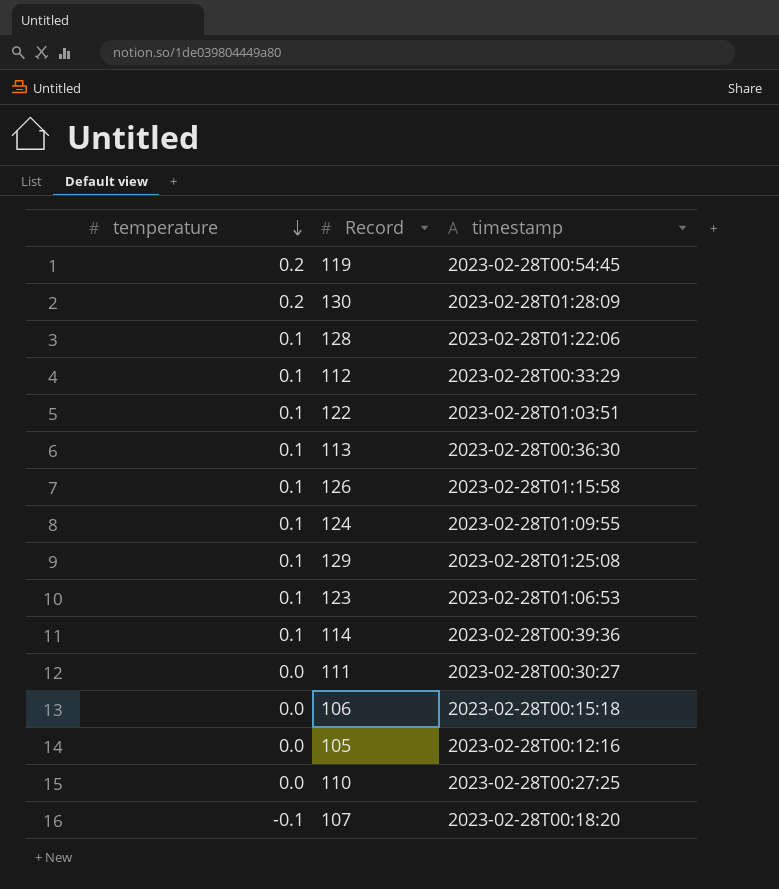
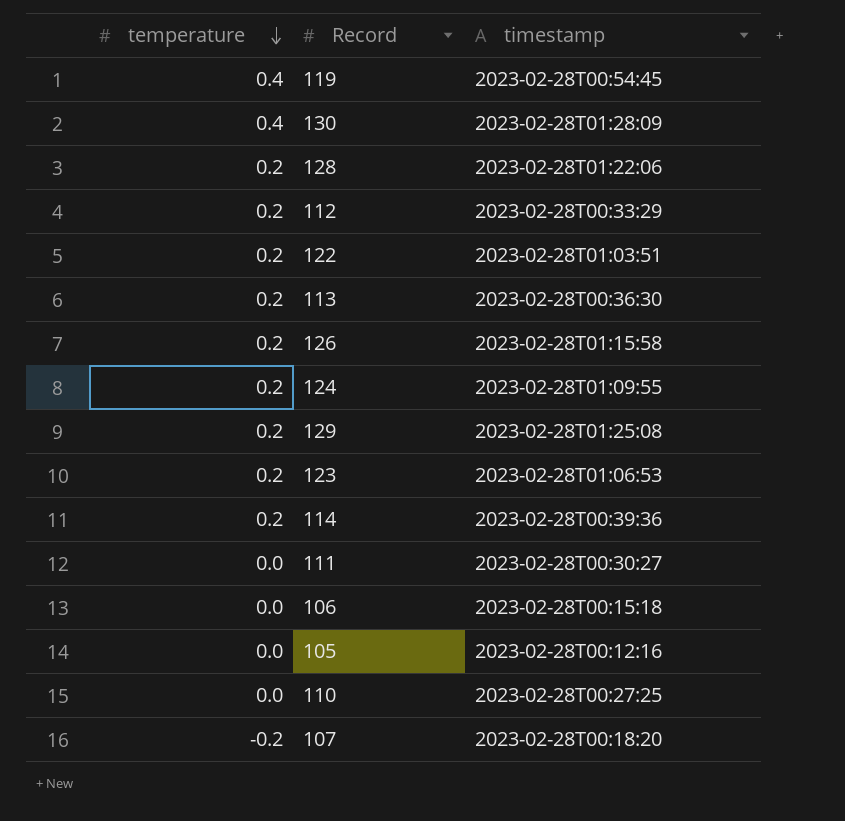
119 | temperature: 0.2 -> 0.4
130 | temperature: 0.2 -> 0.4
128 | temperature: 0.1 -> 0.2
112 | temperature: 0.1 -> 0.2
122 | temperature: 0.1 -> 0.2
113 | temperature: 0.1 -> 0.2
126 | temperature: 0.1 -> 0.2
124 | temperature: 0.1 -> 0.2
129 | temperature: 0.1 -> 0.2
123 | temperature: 0.1 -> 0.2
114 | temperature: 0.1 -> 0.2
107 | temperature: -0.1 -> -0.2

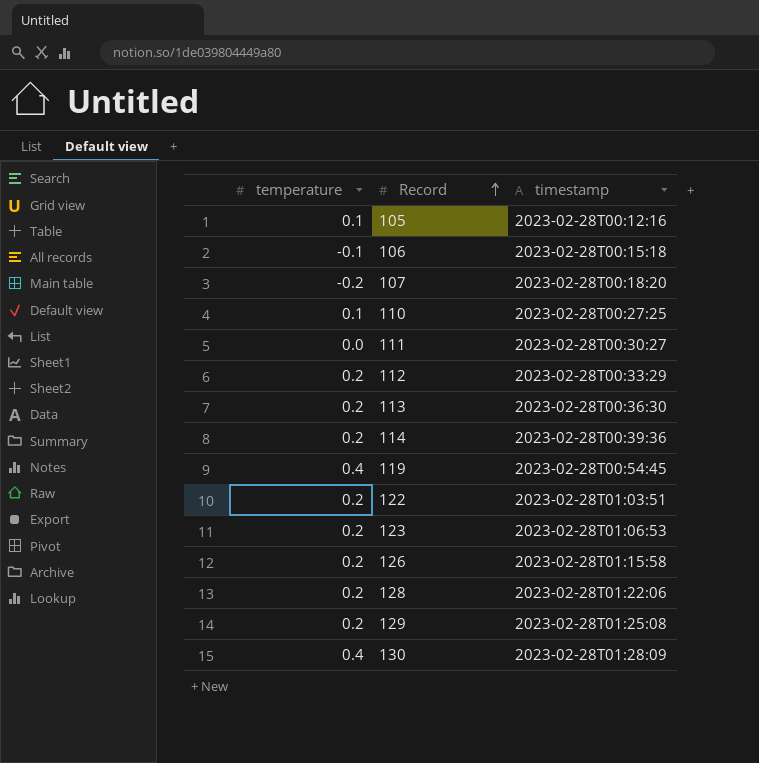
row order: temperature descending -> Record ascending
row 124: 0.2 | 2023-02-28T01:09:55 -> none
105 | temperature: 0.0 -> 0.1
106 | temperature: 0.0 -> -0.1
110 | temperature: 0.0 -> 0.1

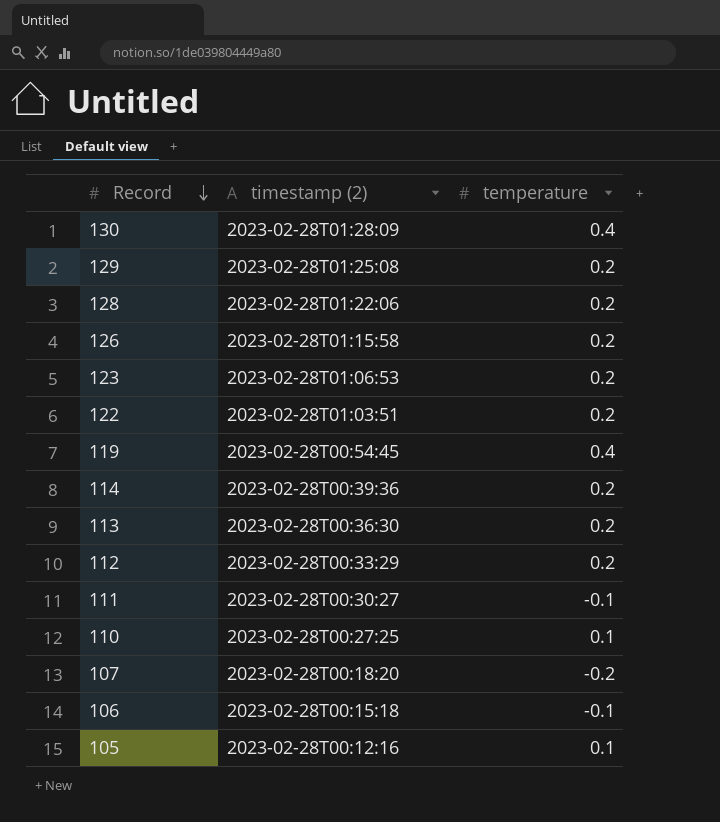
row order: Record ascending -> Record descending
column name: timestamp -> timestamp (2)
column temperature | position: 1 -> 3
111 | temperature: 0.0 -> -0.1

